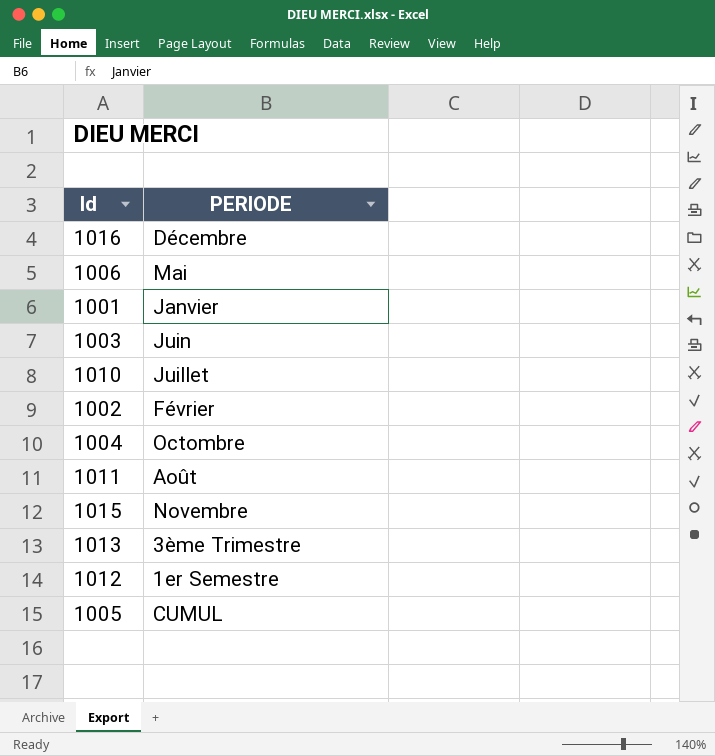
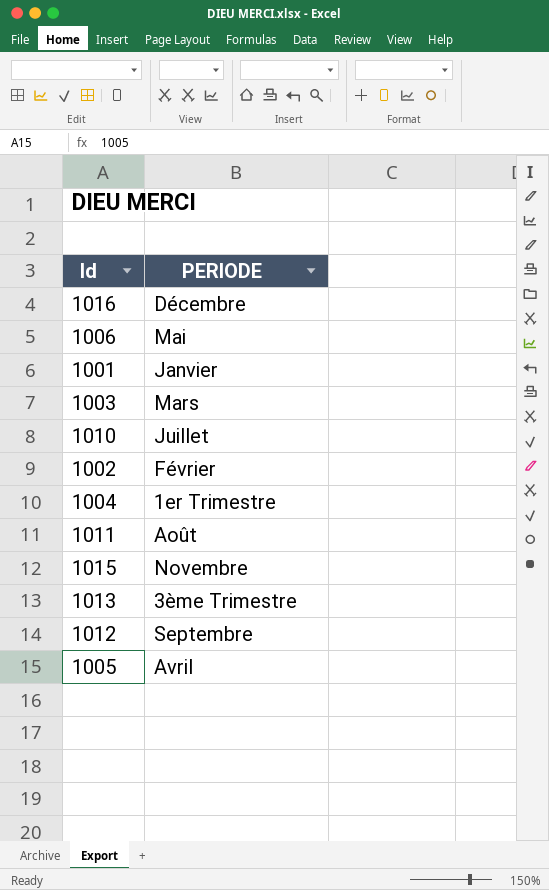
1003 | PERIODE: Juin -> Mars
1004 | PERIODE: Octombre -> 1er Trimestre
1012 | PERIODE: 1er Semestre -> Septembre
1005 | PERIODE: CUMUL -> Avril

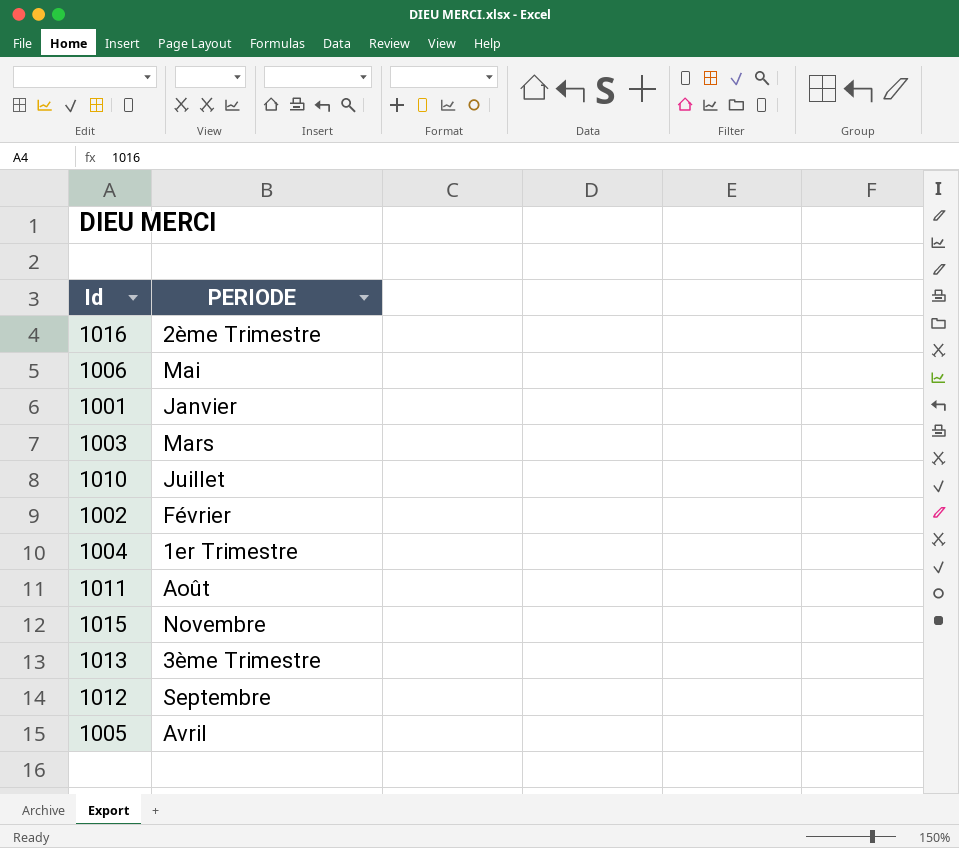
1016 | PERIODE: Décembre -> 2ème Trimestre

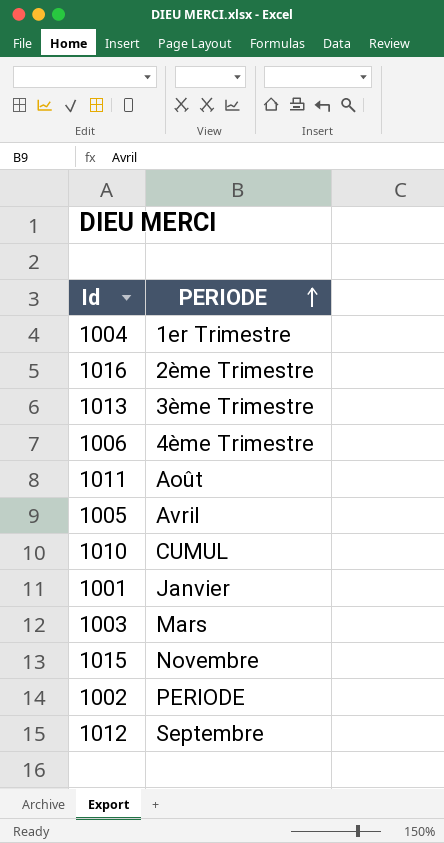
row order: none -> PERIODE ascending
1006 | PERIODE: Mai -> 4ème Trimestre
1010 | PERIODE: Juillet -> CUMUL
1002 | PERIODE: Février -> PERIODE

